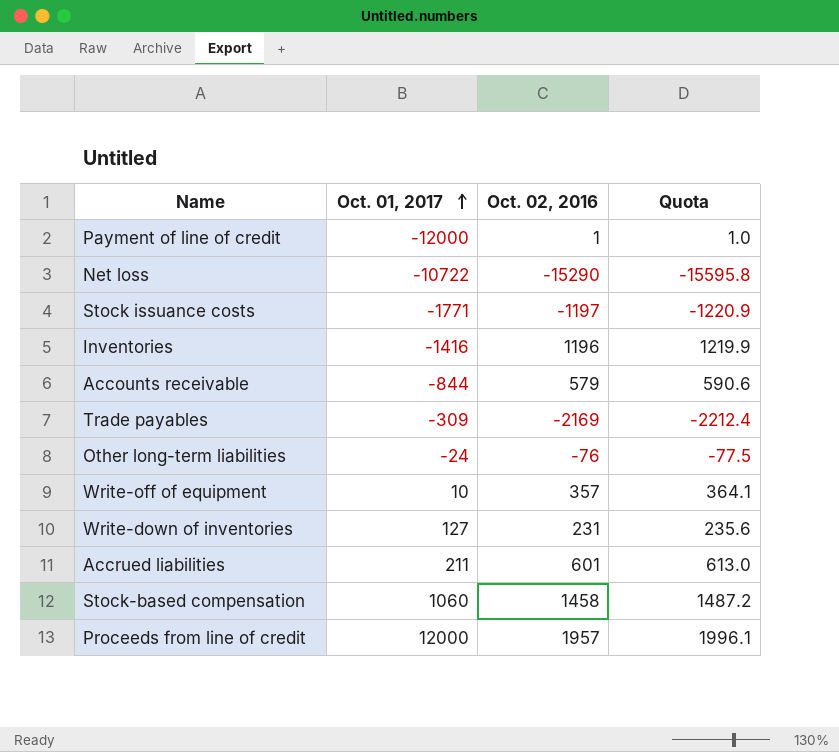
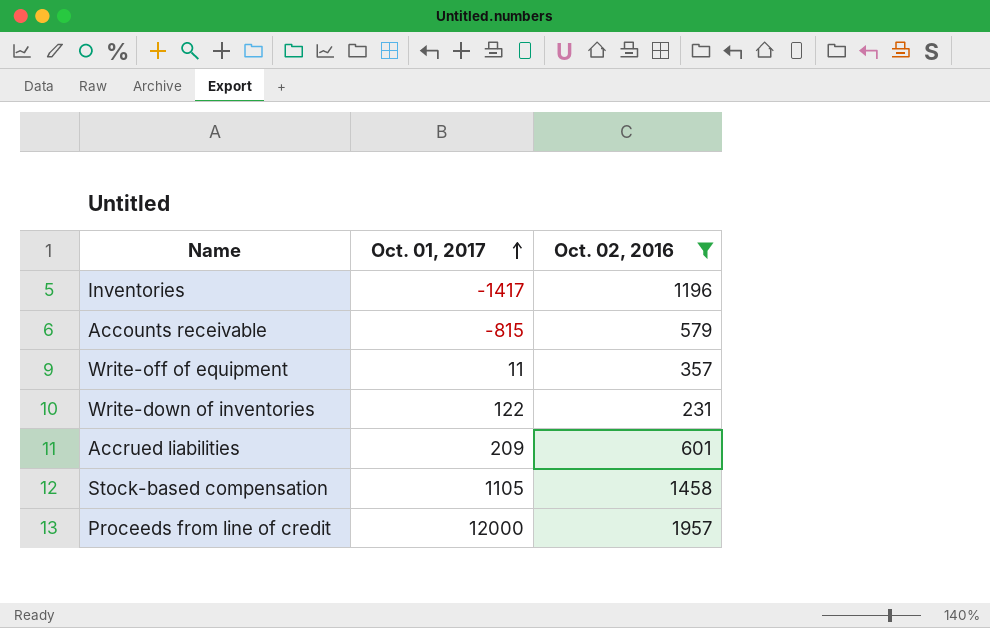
filter: none -> Oct. 02, 2016 >= 231
column Quota | formula: [Oct. 02, 2016] * 1.02 -> none
Inventories | Oct. 01, 2017: -1416 -> -1417
Accounts receivable | Oct. 01, 2017: -844 -> -815
Write-off of equipment | Oct. 01, 2017: 10 -> 11
Write-down of inventories | Oct. 01, 2017: 127 -> 122
Accrued liabilities | Oct. 01, 2017: 211 -> 209
Stock-based compensation | Oct. 01, 2017: 1060 -> 1105

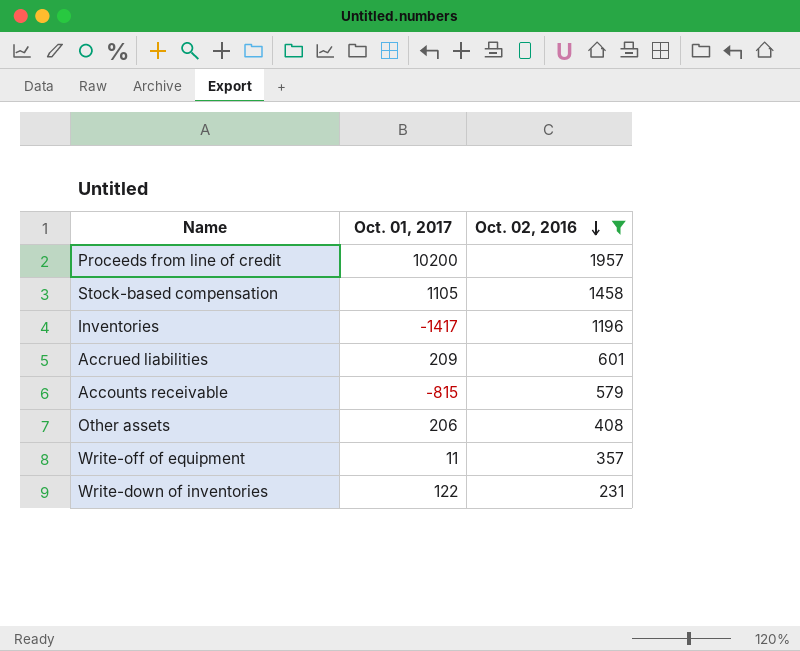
row order: Oct. 01, 2017 ascending -> Oct. 02, 2016 descending
Proceeds from line of credit | Oct. 01, 2017: 12000 -> 10200
row Other assets: none -> 206 | 408

